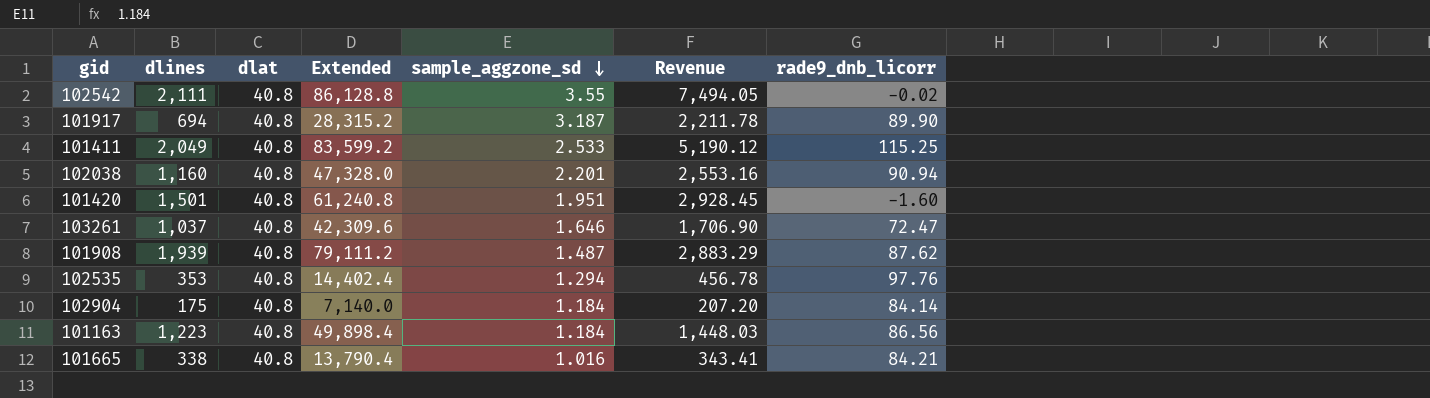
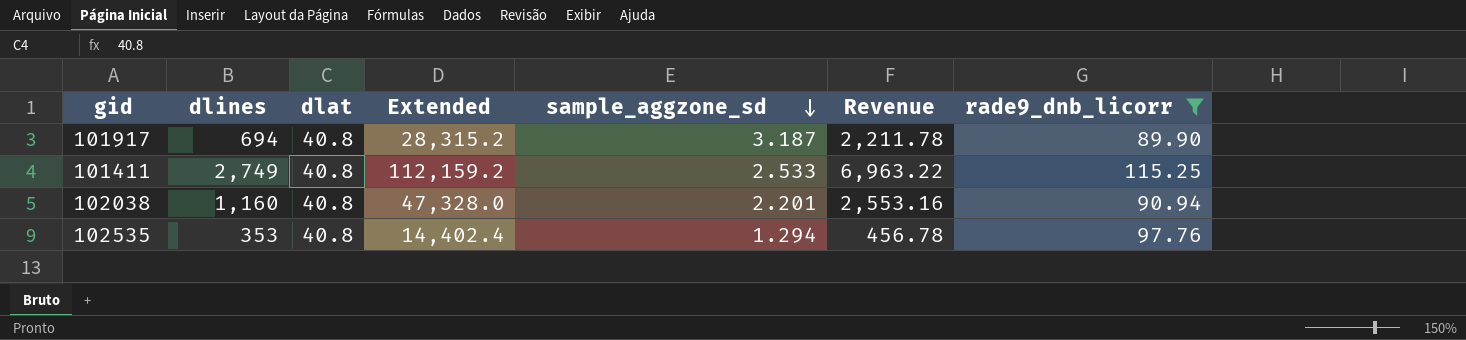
filter: none -> rade9_dnb_licorr >= 89.90
101411 | dlines: 2,049 -> 2,749
101411 | Extended: 83,599.2 -> 112,159.2
101411 | Revenue: 5,190.12 -> 6,963.22

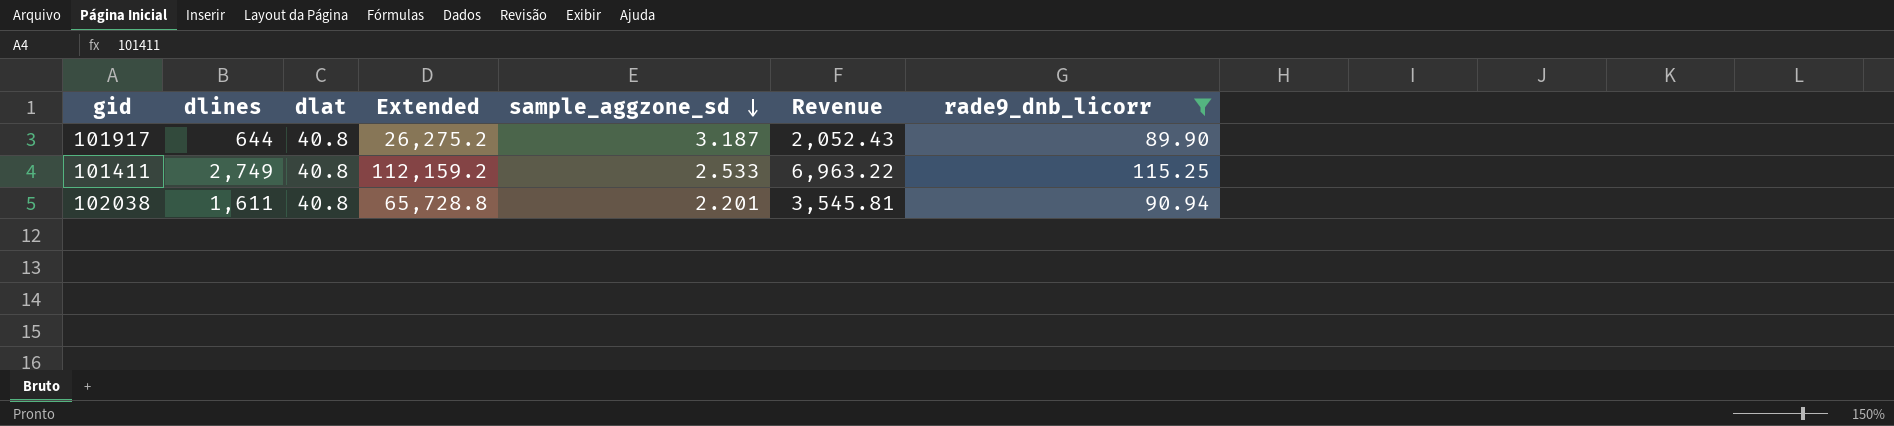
row 102535: 353 | 40.8 | 14,402.4 | 1.294 | 456.78 | 97.76 -> none
101917 | dlines: 694 -> 644
101917 | Extended: 28,315.2 -> 26,275.2
101917 | Revenue: 2,211.78 -> 2,052.43
102038 | dlines: 1,160 -> 1,611
102038 | Extended: 47,328.0 -> 65,728.8
102038 | Revenue: 2,553.16 -> 3,545.81

